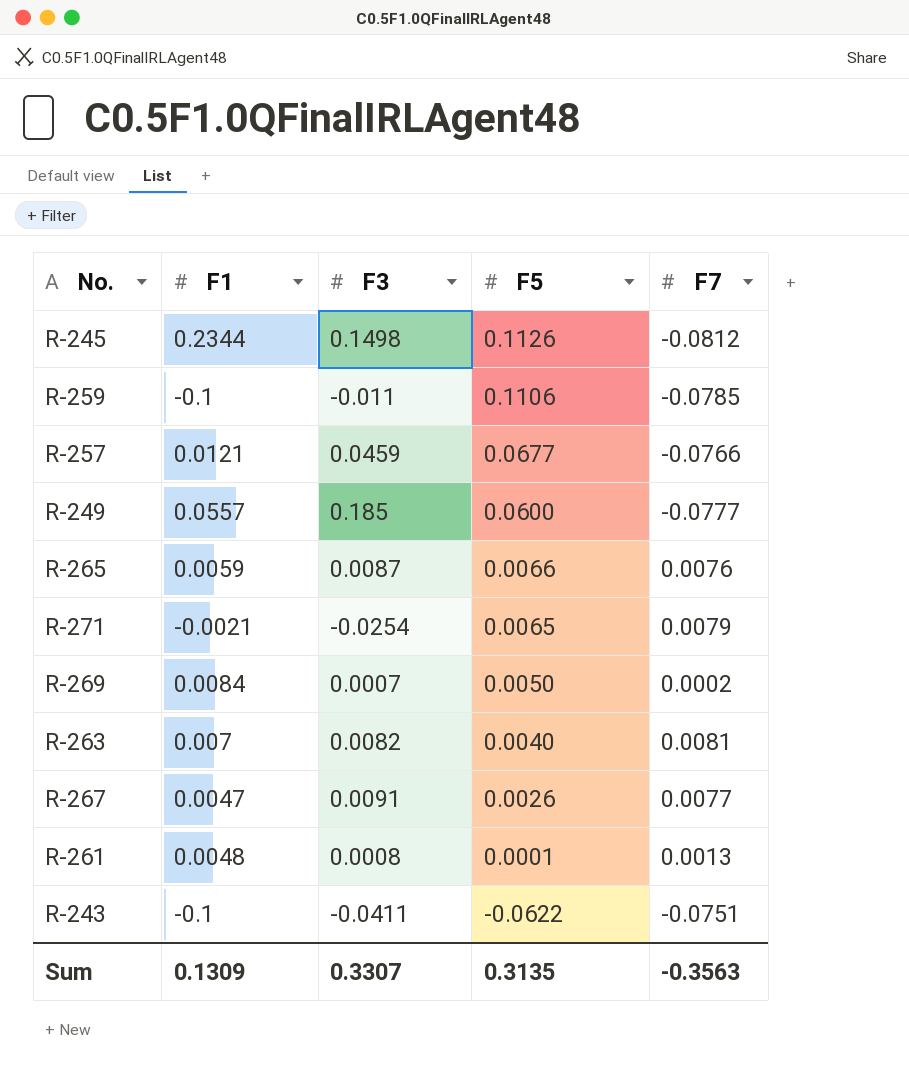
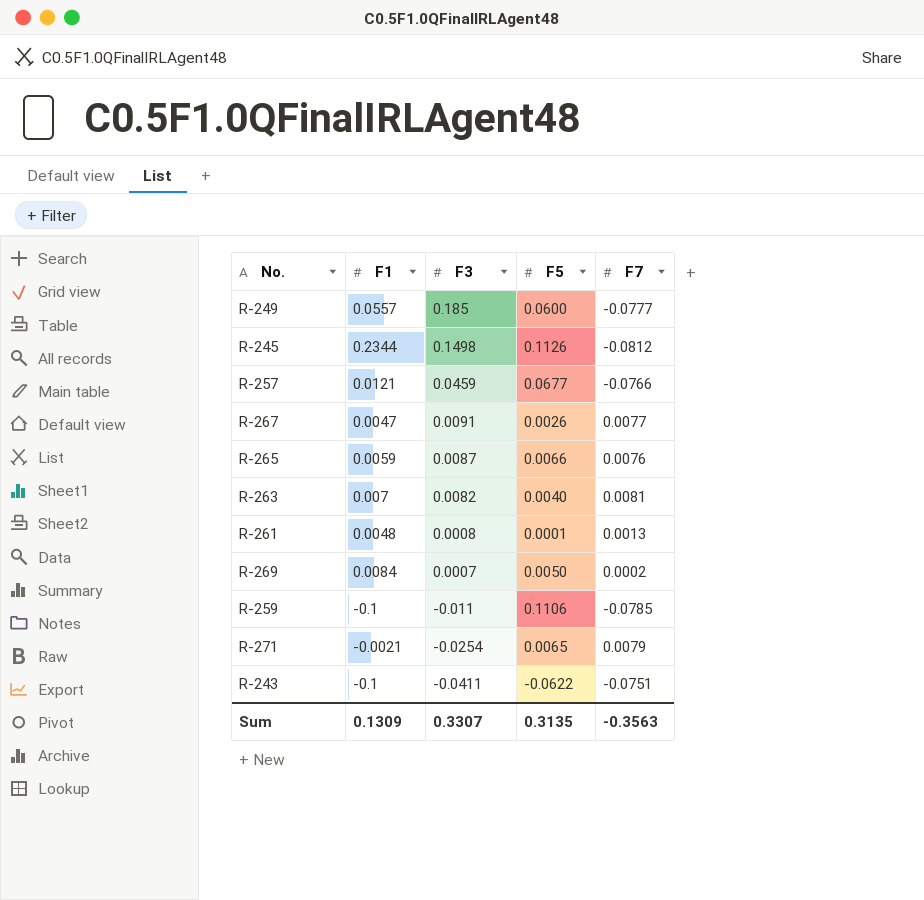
row order: F5 descending -> F3 descending

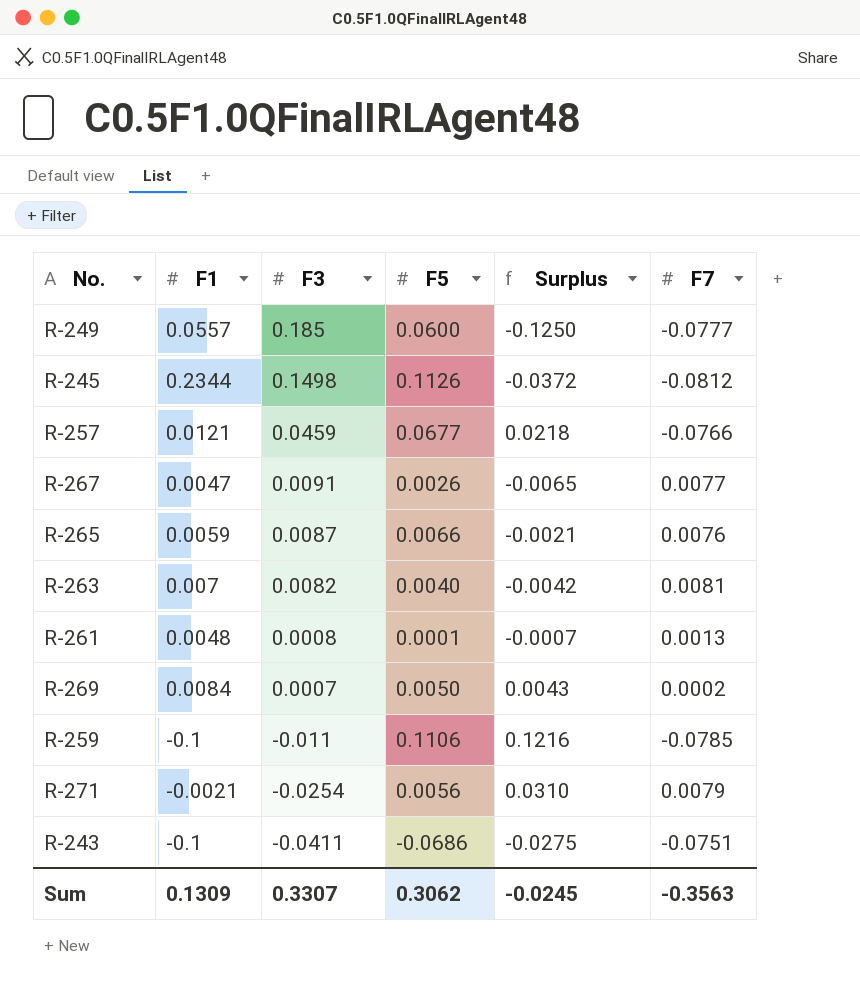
column Surplus | formula: none -> [F5] - [F3]
R-271 | F5: 0.0065 -> 0.0056
R-243 | F5: -0.0622 -> -0.0686
Sum | F5: 0.3135 -> 0.3062

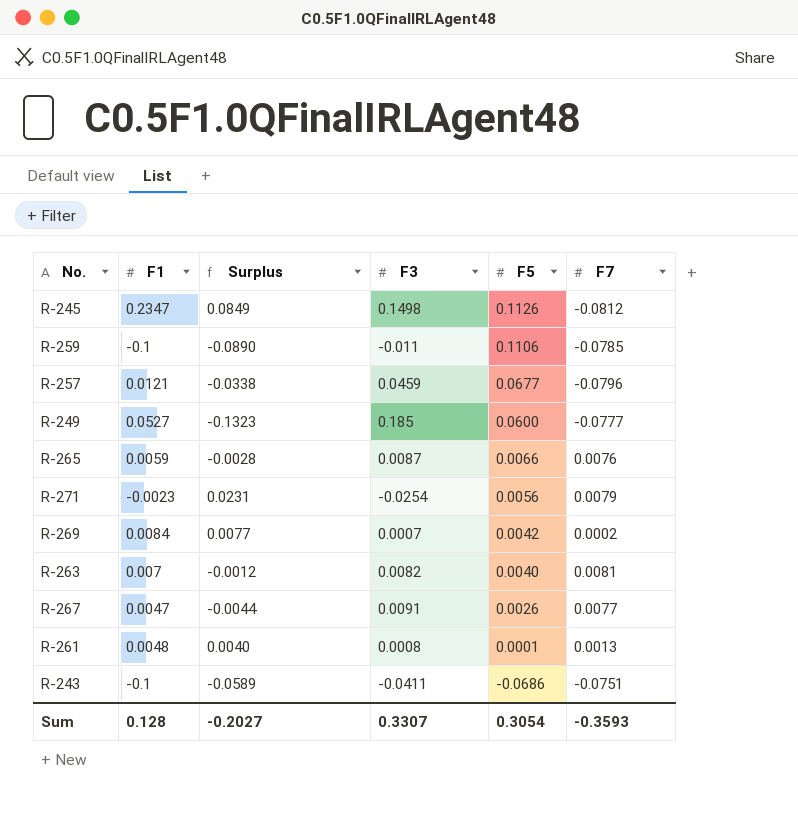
row order: F3 descending -> F5 descending
column Surplus | formula: [F5] - [F3] -> [F1] - [F3]
column Surplus | position: 5 -> 3
R-245 | F1: 0.2344 -> 0.2347
R-257 | F7: -0.0766 -> -0.0796
R-249 | F1: 0.0557 -> 0.0527
R-271 | F1: -0.0021 -> -0.0023
R-269 | F5: 0.0050 -> 0.0042
Sum | F1: 0.1309 -> 0.128
Sum | Surplus: -0.0245 -> -0.2027
Sum | F5: 0.3062 -> 0.3054
Sum | F7: -0.3563 -> -0.3593

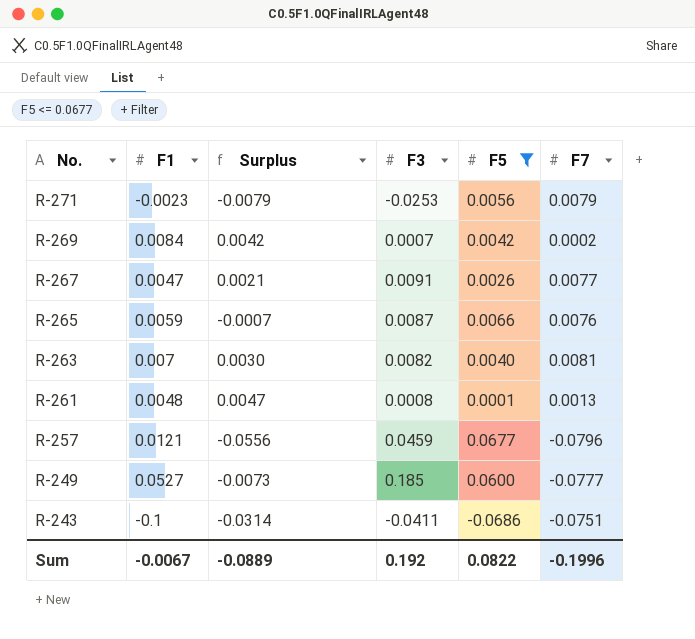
filter: none -> F5 <= 0.0677
row order: F5 descending -> No. descending
column Surplus | formula: [F1] - [F3] -> [F1] - [F5]
R-271 | F3: -0.0254 -> -0.0253
Sum | F1: 0.128 -> -0.0067
Sum | Surplus: -0.2027 -> -0.0889
Sum | F3: 0.3307 -> 0.192
Sum | F5: 0.3054 -> 0.0822
Sum | F7: -0.3593 -> -0.1996

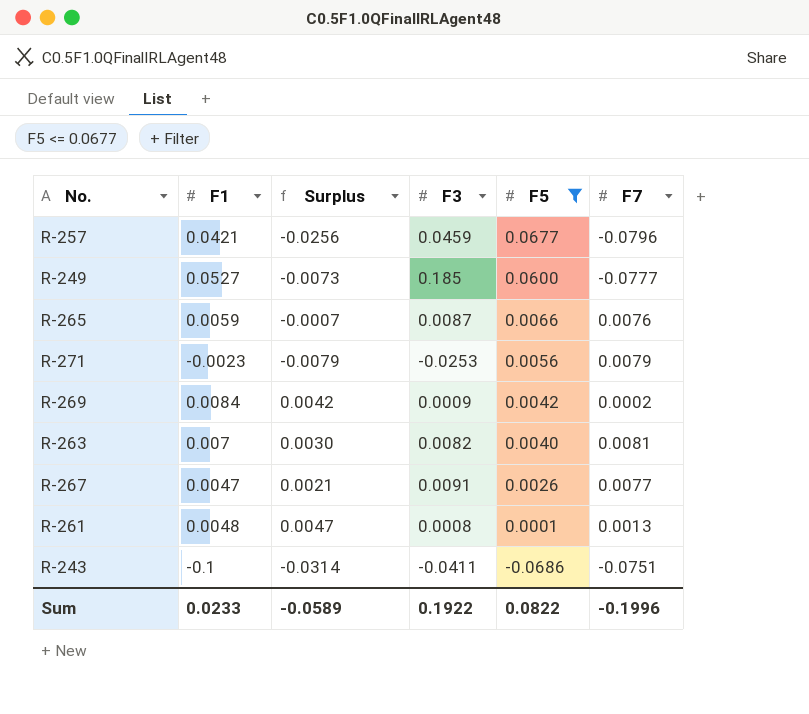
row order: No. descending -> F5 descending
R-257 | F1: 0.0121 -> 0.0421
R-257 | Surplus: -0.0556 -> -0.0256
R-269 | F3: 0.0007 -> 0.0009
Sum | F1: -0.0067 -> 0.0233
Sum | Surplus: -0.0889 -> -0.0589
Sum | F3: 0.192 -> 0.1922

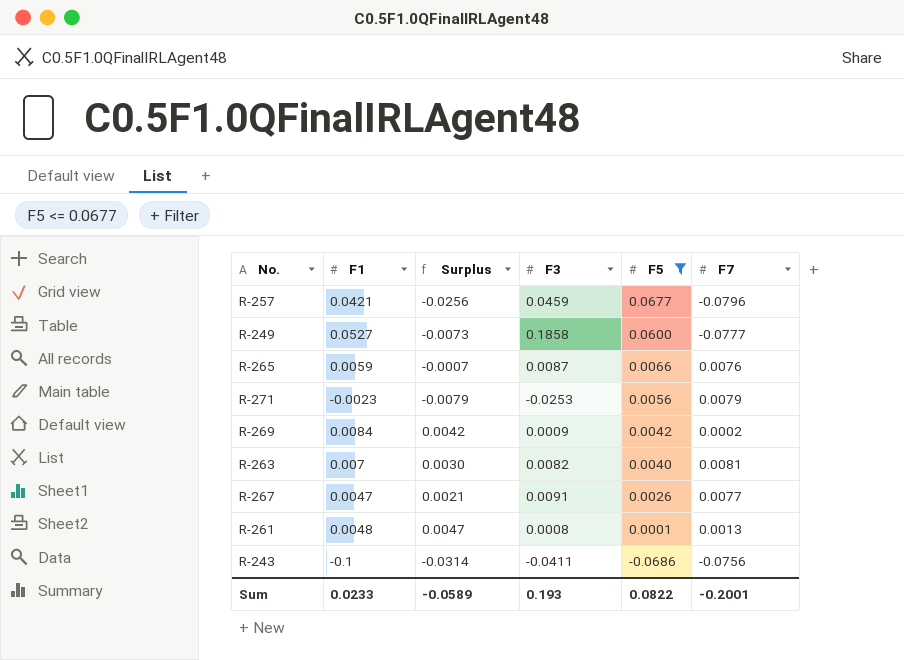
R-249 | F3: 0.185 -> 0.1858
R-243 | F7: -0.0751 -> -0.0756
Sum | F3: 0.1922 -> 0.193
Sum | F7: -0.1996 -> -0.2001

